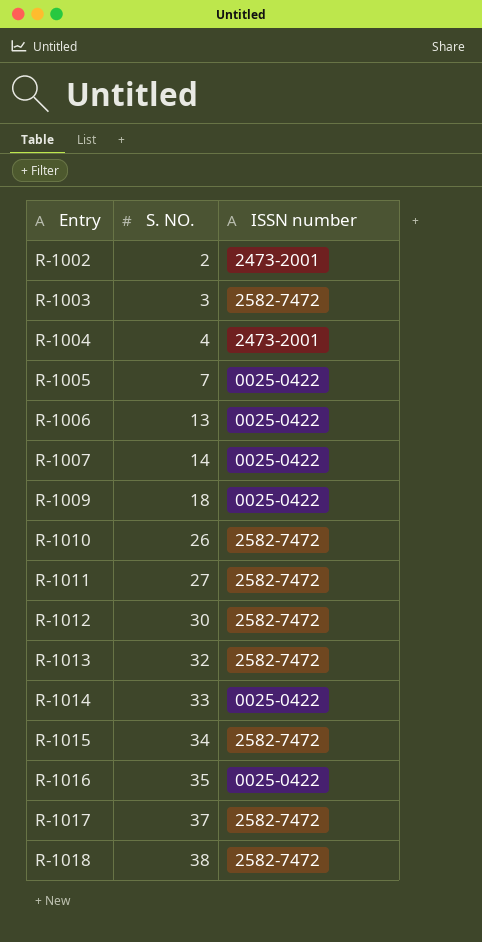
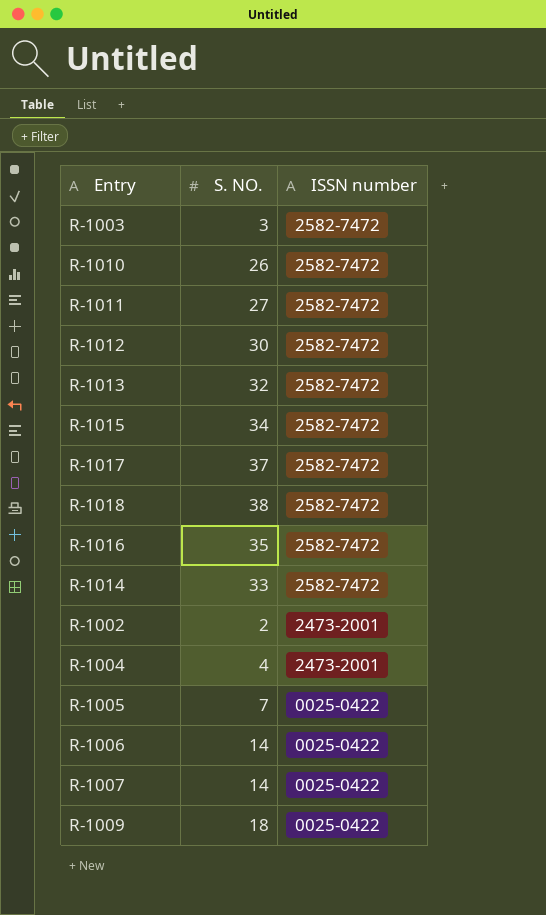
row order: Entry ascending -> ISSN number descending
R-1016 | ISSN number: 0025-0422 -> 2582-7472
R-1014 | ISSN number: 0025-0422 -> 2582-7472
R-1006 | S. NO.: 13 -> 14

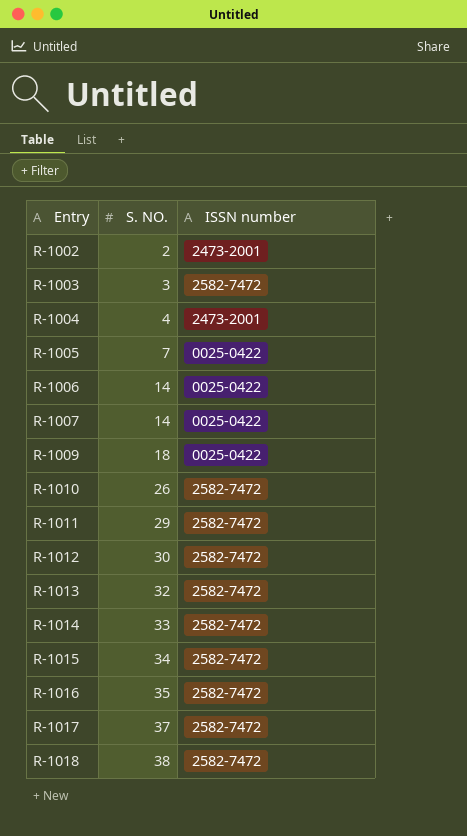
row order: ISSN number descending -> Entry ascending
R-1011 | S. NO.: 27 -> 29

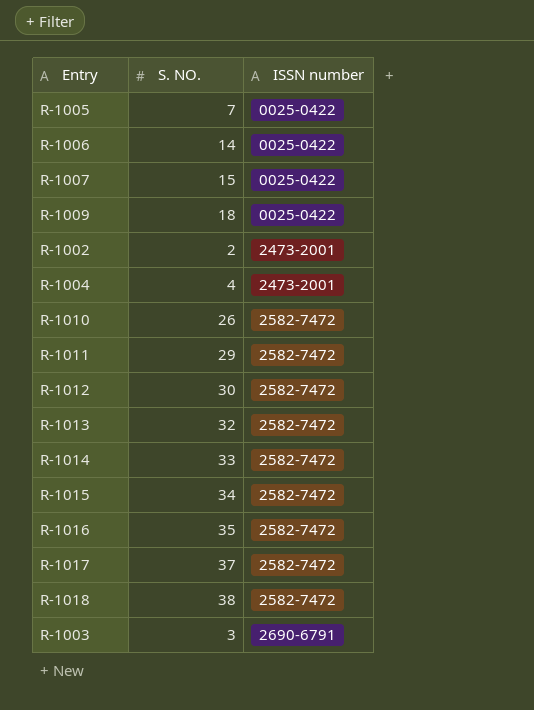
row order: Entry ascending -> ISSN number ascending
R-1007 | S. NO.: 14 -> 15
R-1003 | ISSN number: 2582-7472 -> 2690-6791

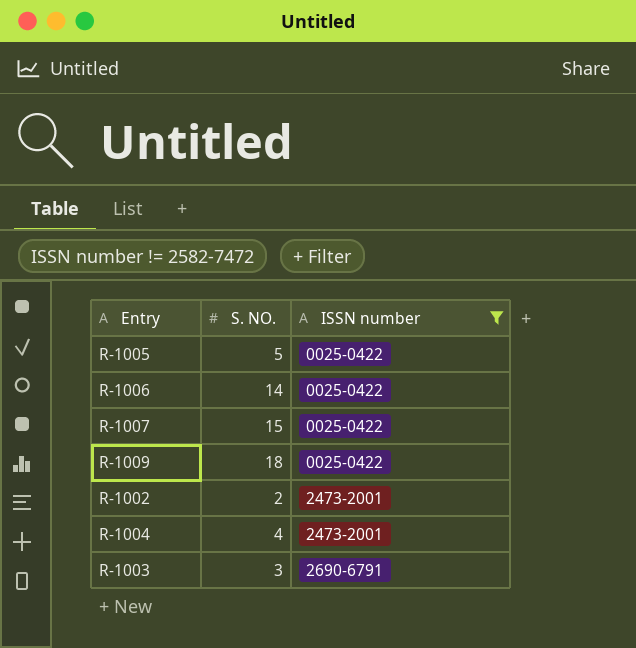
filter: none -> ISSN number != 2582-7472
R-1005 | S. NO.: 7 -> 5

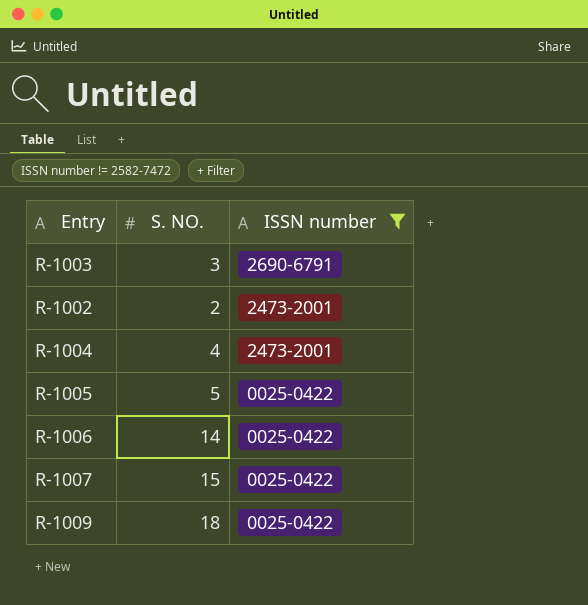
row order: ISSN number ascending -> ISSN number descending

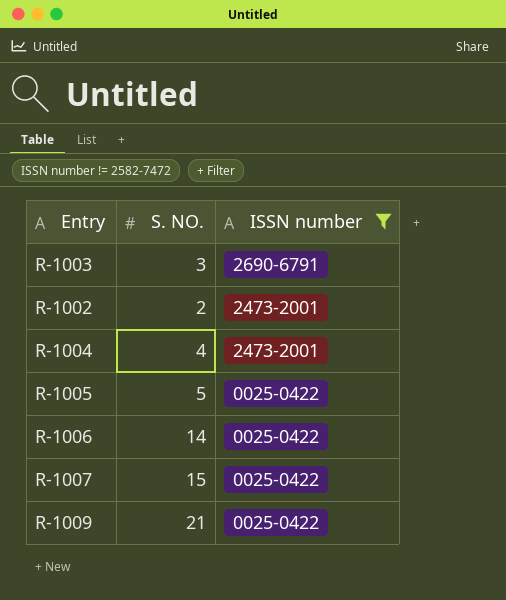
R-1009 | S. NO.: 18 -> 21

